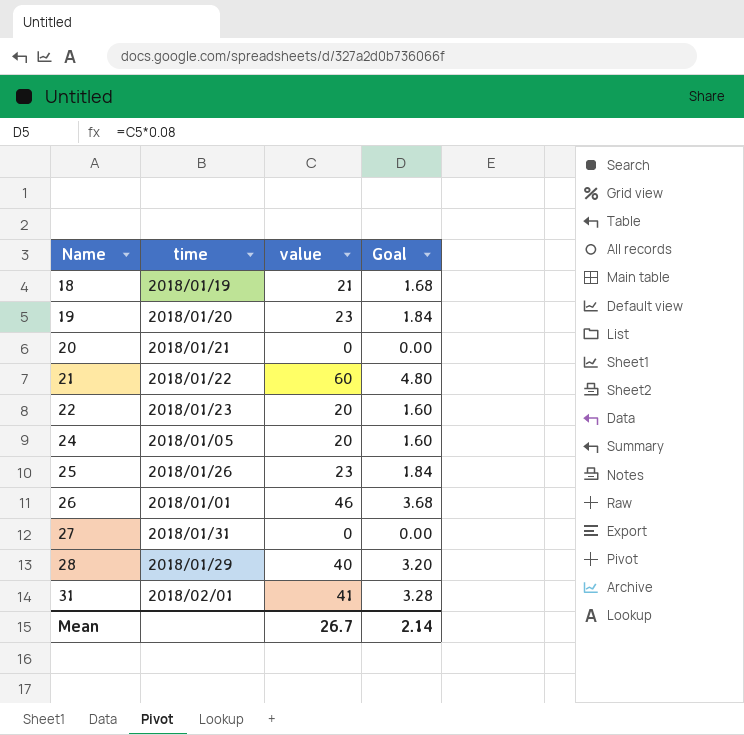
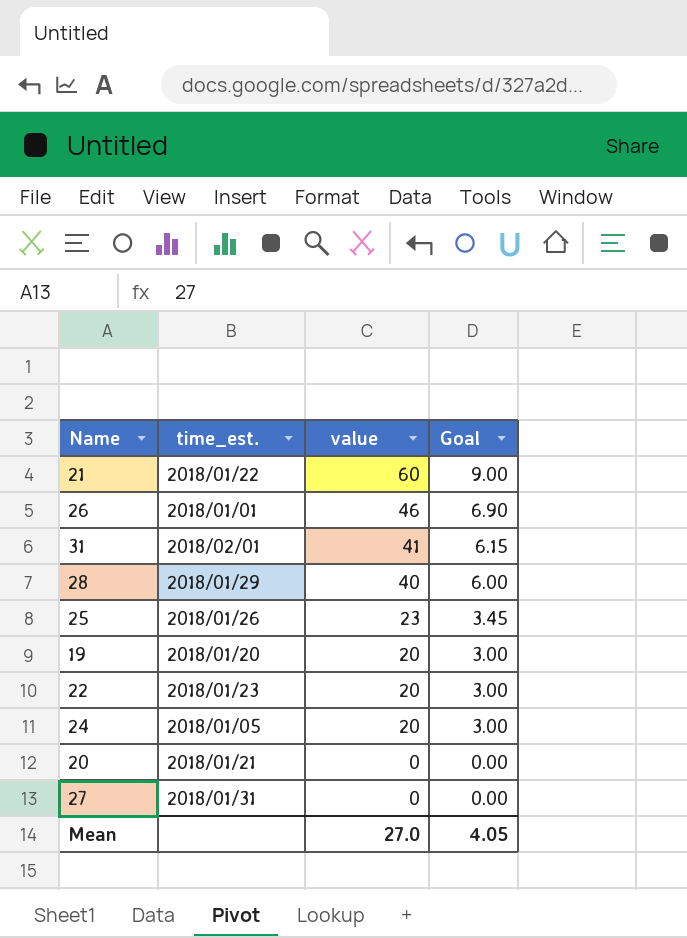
row order: Name ascending -> value descending
column name: time -> time_est.
column Goal | formula: [value] * 0.08 -> [value] * 0.15
row 18: 2018/01/19 | 21 | 1.68 -> none
19 | value: 23 -> 20
Mean | value: 26.7 -> 27.0
Mean | Goal: 2.14 -> 4.05

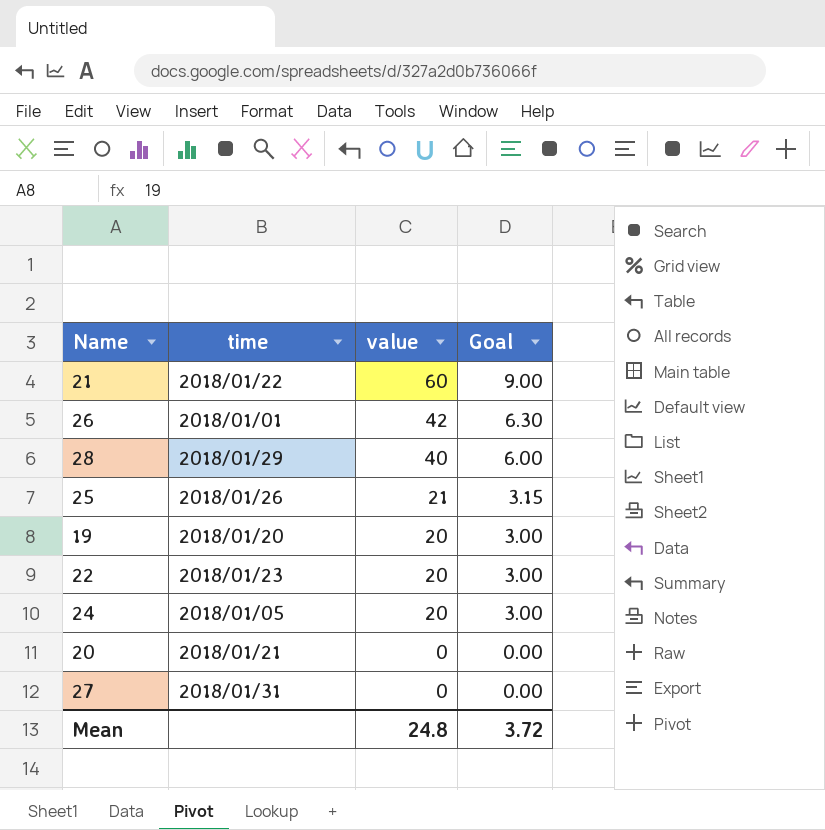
column name: time_est. -> time
row 31: 2018/02/01 | 41 | 6.15 -> none
26 | value: 46 -> 42
26 | Goal: 6.90 -> 6.30
25 | value: 23 -> 21
25 | Goal: 3.45 -> 3.15
Mean | value: 27.0 -> 24.8
Mean | Goal: 4.05 -> 3.72

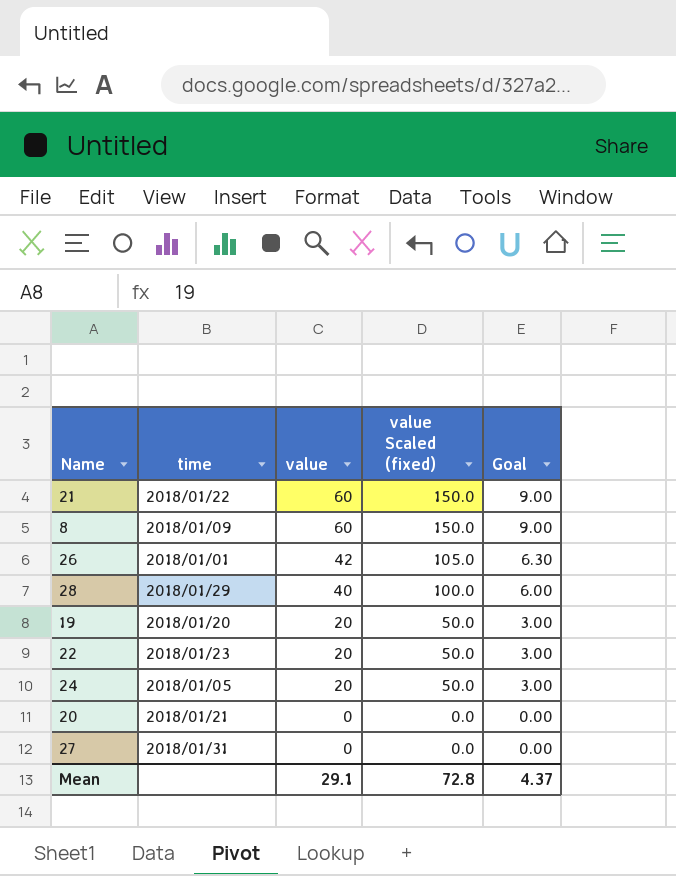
column value Scaled (fixed) | formula: none -> [value] * 2.5
row 25: 2018/01/26 | 21 | 3.15 -> none
row 8: none -> 2018/01/09 | 60 | 150.0 | 9.00
Mean | value: 24.8 -> 29.1
Mean | Goal: 3.72 -> 4.37

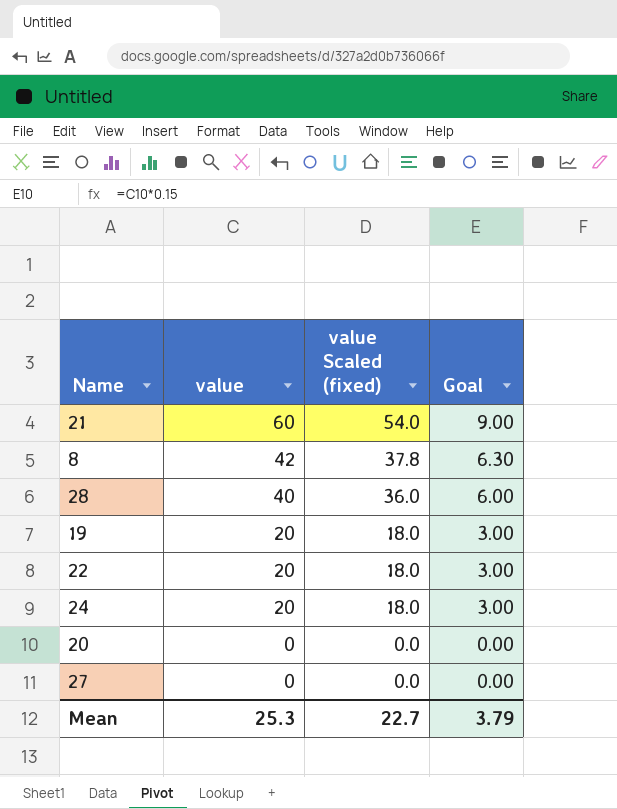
column time | position: 2 -> none
column value Scaled (fixed) | formula: [value] * 2.5 -> [value] * 0.9
row 26: 2018/01/01 | 42 | 105.0 | 6.30 -> none
8 | value: 60 -> 42
8 | Goal: 9.00 -> 6.30
Mean | value: 29.1 -> 25.3
Mean | value Scaled (fixed): 72.8 -> 22.7
Mean | Goal: 4.37 -> 3.79

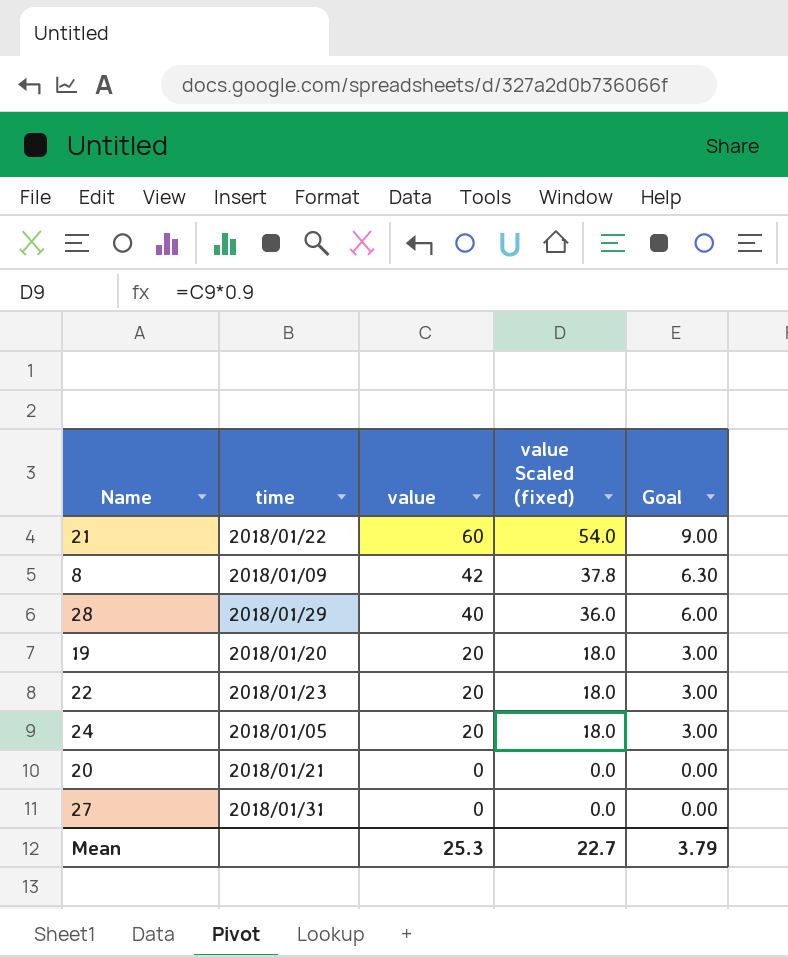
column time | position: none -> 2

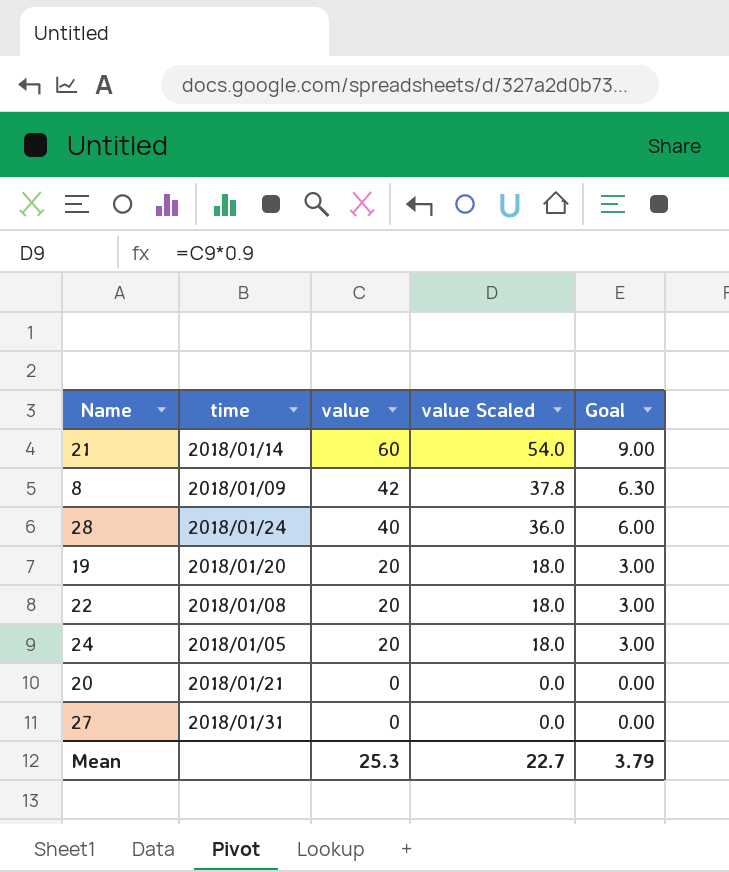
column name: value Scaled (fixed) -> value Scaled
21 | time: 2018/01/22 -> 2018/01/14
28 | time: 2018/01/29 -> 2018/01/24
22 | time: 2018/01/23 -> 2018/01/08

